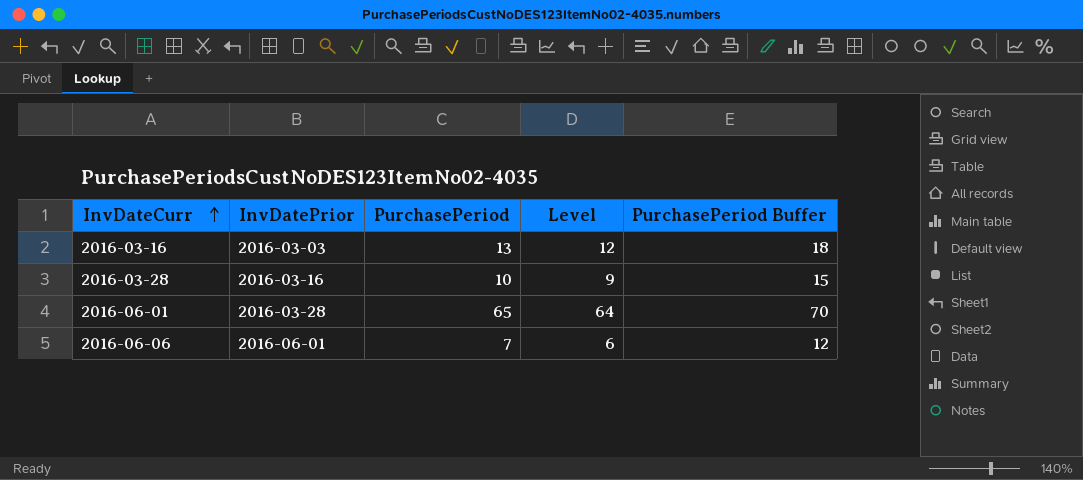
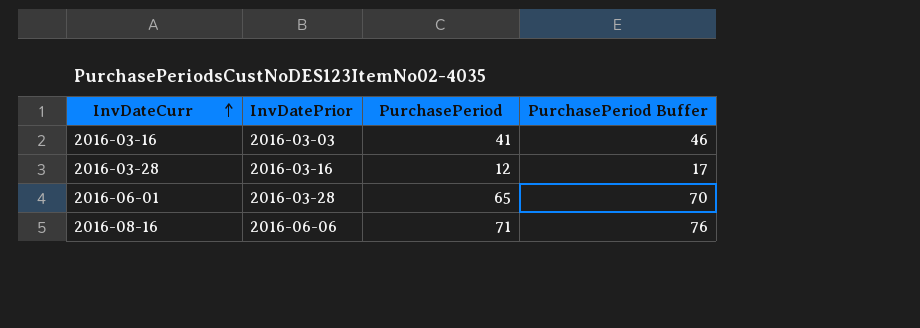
column Level | formula: [PurchasePeriod] - 1 -> none
row 2016-06-06: 2016-06-01 | 7 | 6 | 12 -> none
2016-03-16 | PurchasePeriod: 13 -> 41
2016-03-16 | PurchasePeriod Buffer: 18 -> 46
2016-03-28 | PurchasePeriod: 10 -> 12
2016-03-28 | PurchasePeriod Buffer: 15 -> 17
row 2016-08-16: none -> 2016-06-06 | 71 | 76

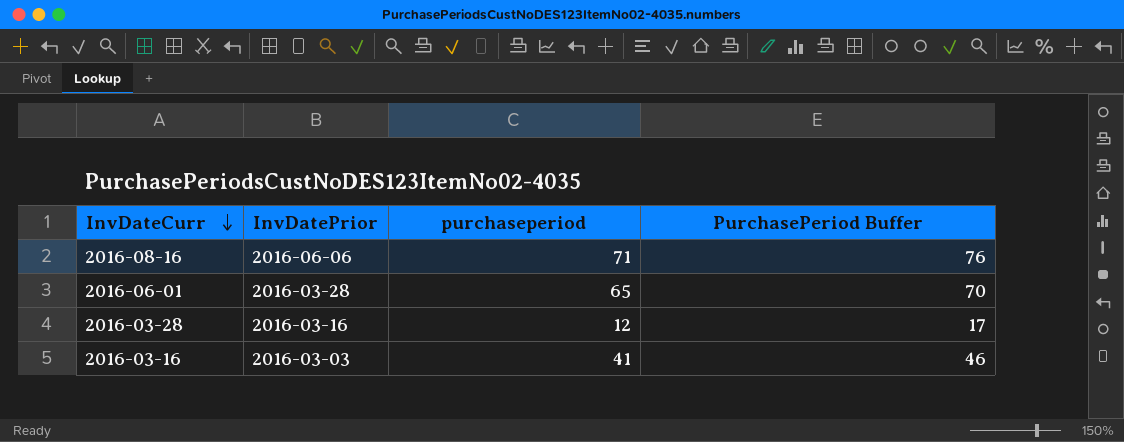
row order: InvDateCurr ascending -> InvDateCurr descending
column name: PurchasePeriod -> purchaseperiod

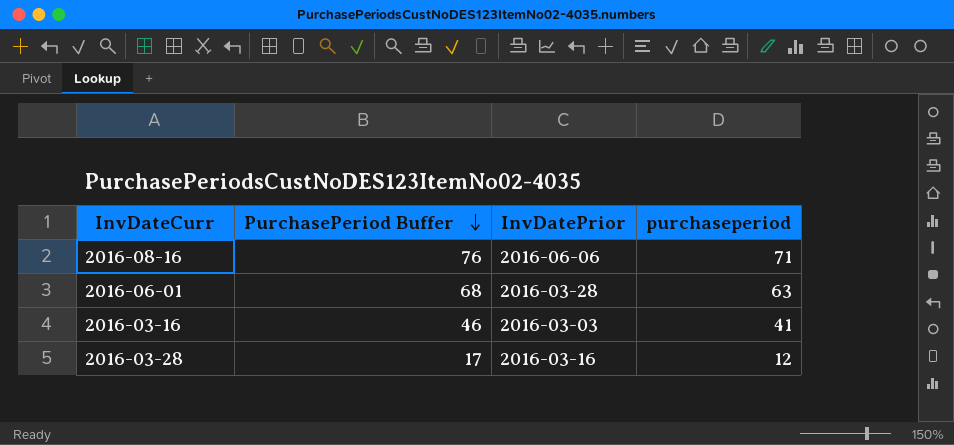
row order: InvDateCurr descending -> PurchasePeriod Buffer descending
column PurchasePeriod Buffer | position: 4 -> 2
2016-06-01 | PurchasePeriod Buffer: 70 -> 68
2016-06-01 | purchaseperiod: 65 -> 63

